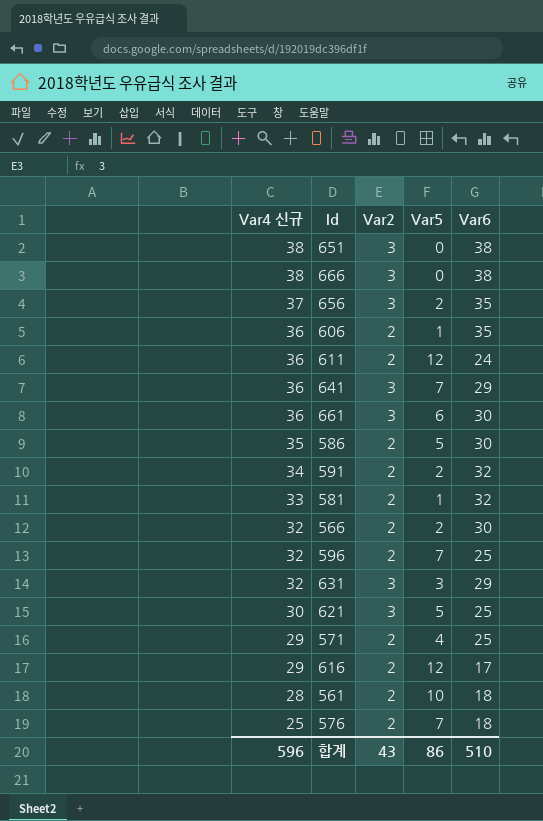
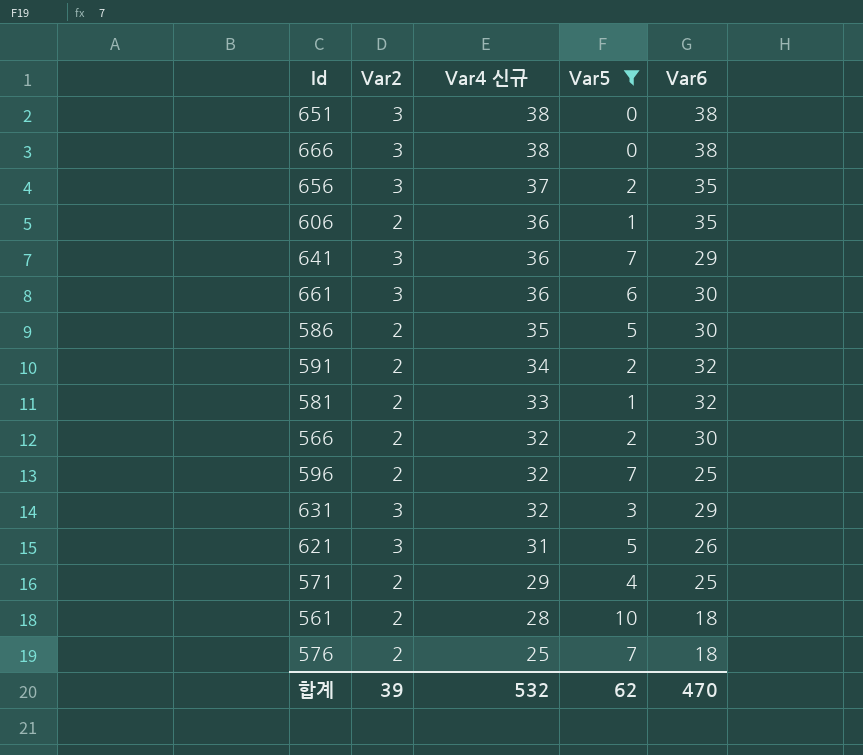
filter: none -> Var5 != 12
column Var4 신규 | position: 1 -> 3
621 | Var4 신규: 30 -> 31
621 | Var6: 25 -> 26
합계 | Var2: 43 -> 39
합계 | Var4 신규: 596 -> 532
합계 | Var5: 86 -> 62
합계 | Var6: 510 -> 470

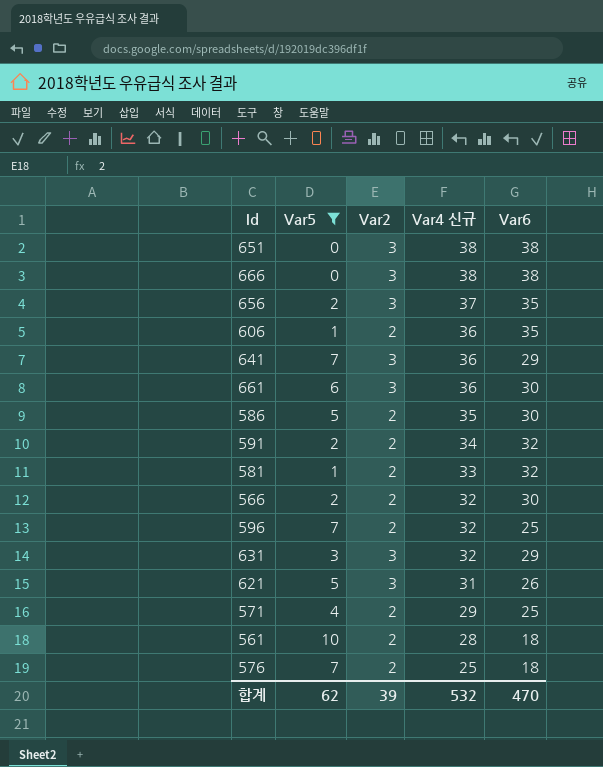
column Var5 | position: 4 -> 2

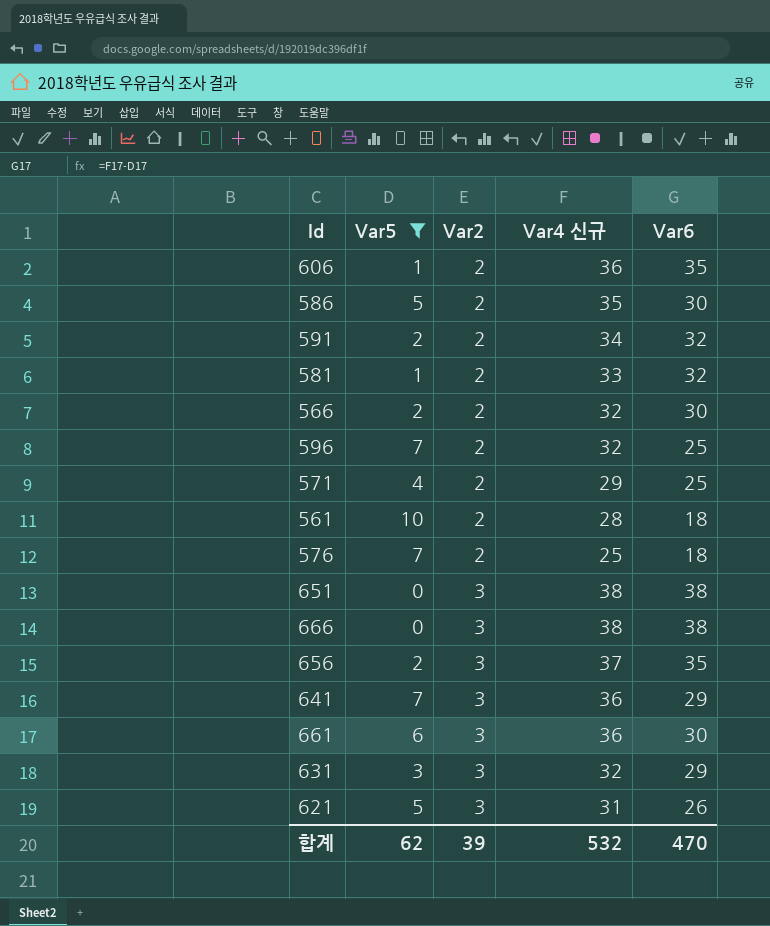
row order: Var4 신규 descending -> Var2 ascending

